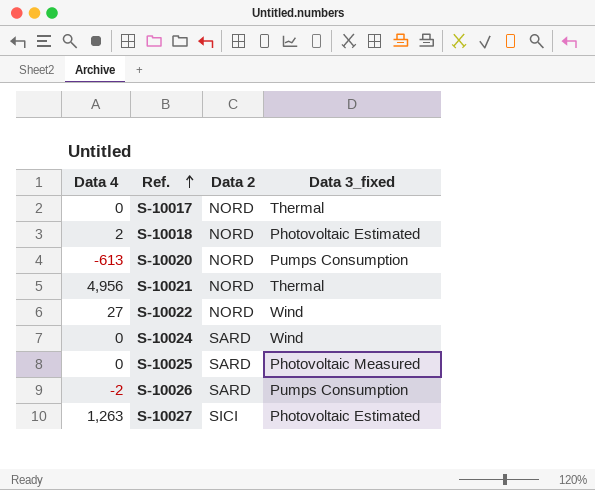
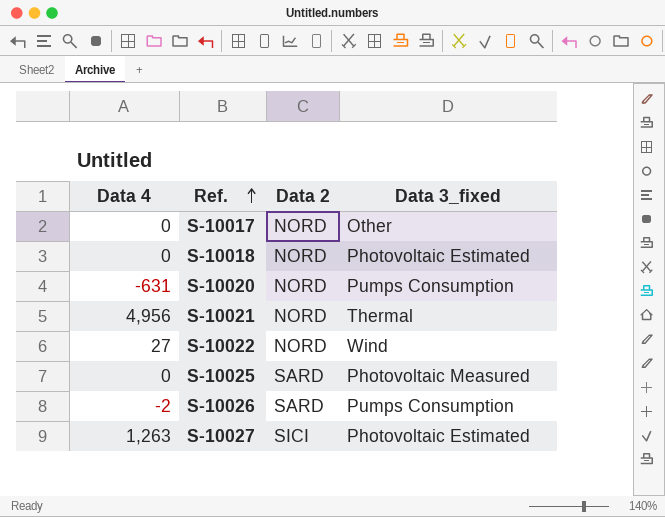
row S-10024: 0 | SARD | Wind -> none
S-10017 | Data 3_fixed: Thermal -> Other
S-10018 | Data 4: 2 -> 0
S-10020 | Data 4: -613 -> -631

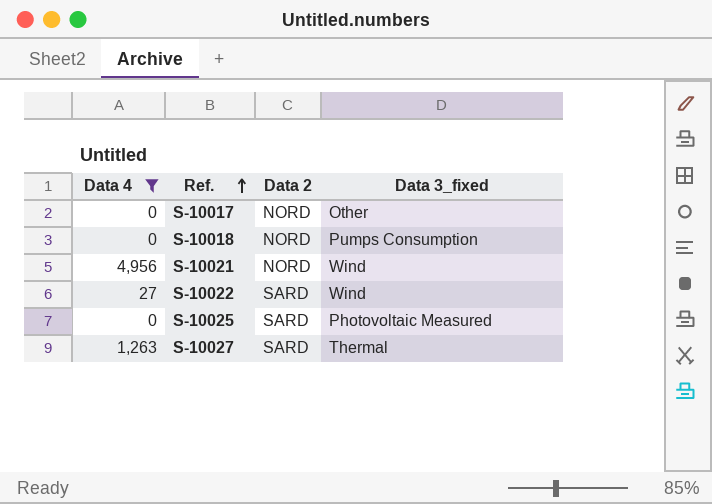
filter: none -> Data 4 >= 0
S-10018 | Data 3_fixed: Photovoltaic Estimated -> Pumps Consumption
S-10021 | Data 3_fixed: Thermal -> Wind
S-10022 | Data 2: NORD -> SARD
S-10027 | Data 2: SICI -> SARD
S-10027 | Data 3_fixed: Photovoltaic Estimated -> Thermal

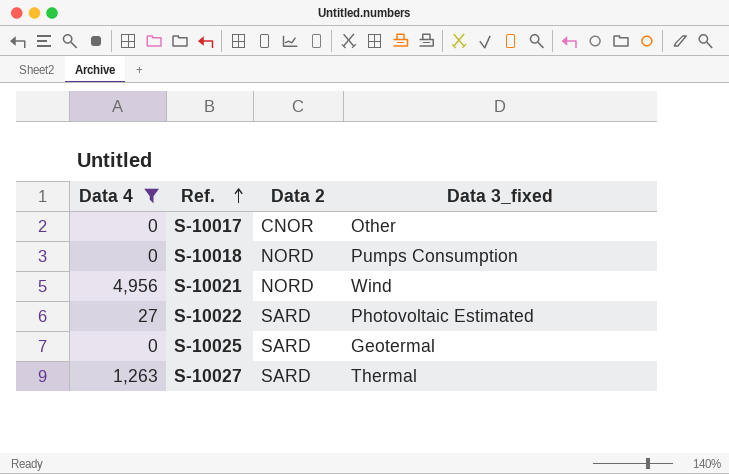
S-10017 | Data 2: NORD -> CNOR
S-10022 | Data 3_fixed: Wind -> Photovoltaic Estimated
S-10025 | Data 3_fixed: Photovoltaic Measured -> Geotermal

